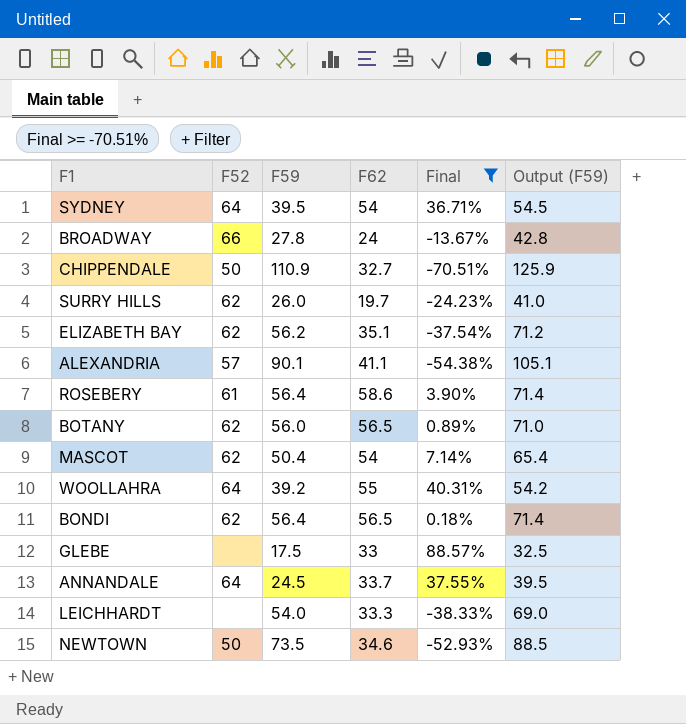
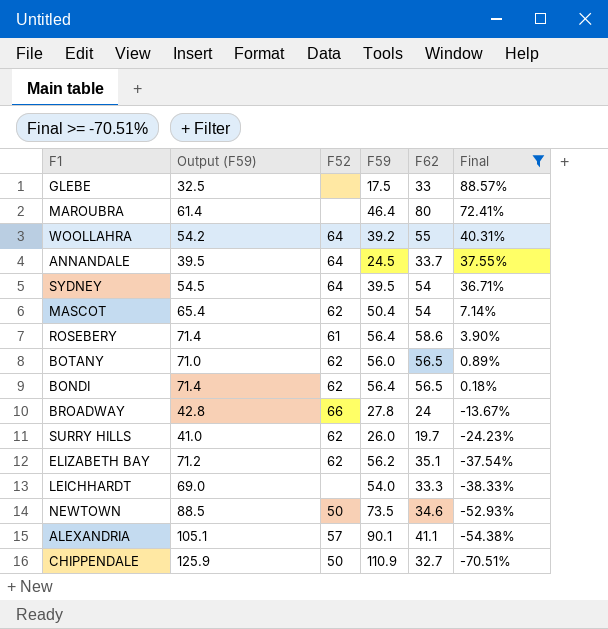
row order: none -> Final descending
column Output (F59) | position: 6 -> 2
row MAROUBRA: none -> 61.4 | none | 46.4 | 80 | 72.41%

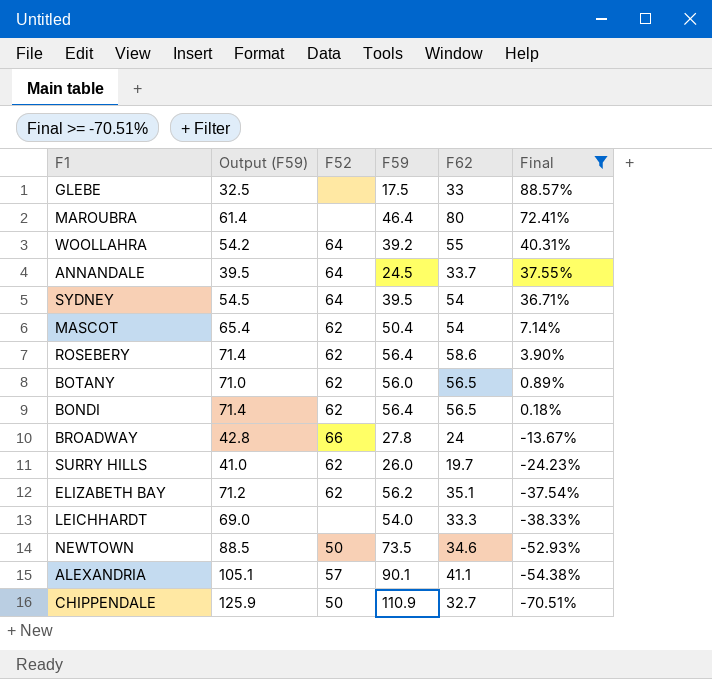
ROSEBERY | F52: 61 -> 62

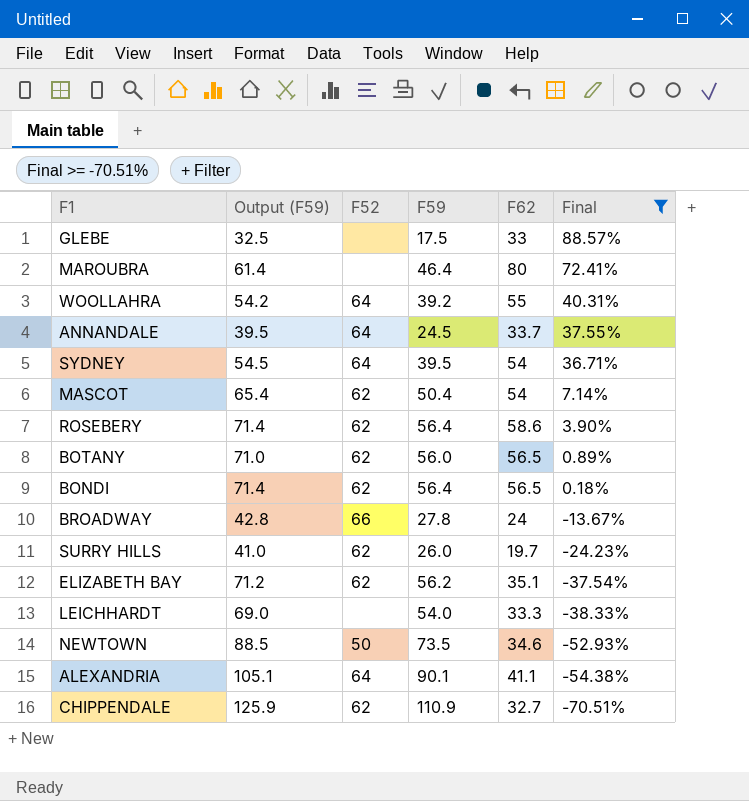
ALEXANDRIA | F52: 57 -> 64
CHIPPENDALE | F52: 50 -> 62

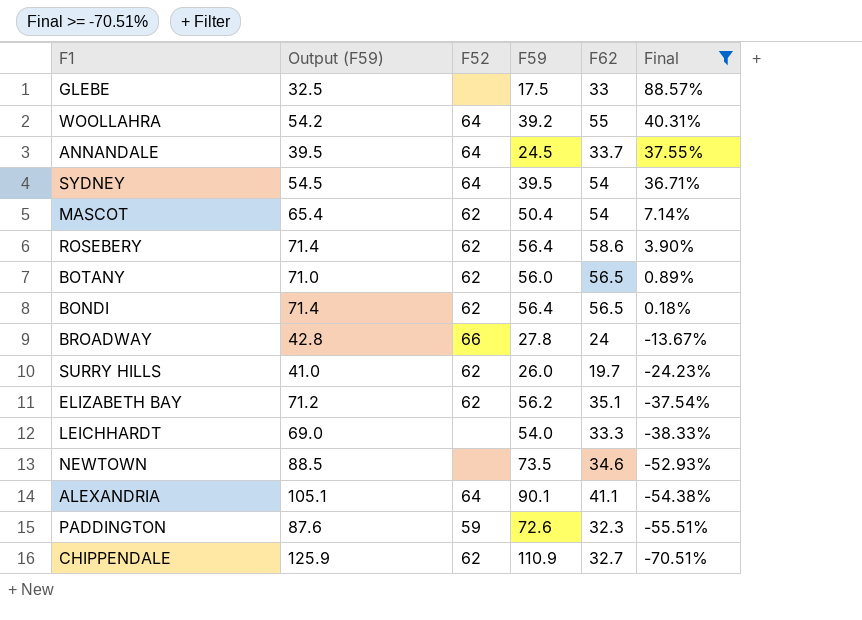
row MAROUBRA: 61.4 | none | 46.4 | 80 | 72.41% -> none
NEWTOWN | F52: 50 -> none
row PADDINGTON: none -> 87.6 | 59 | 72.6 | 32.3 | -55.51%

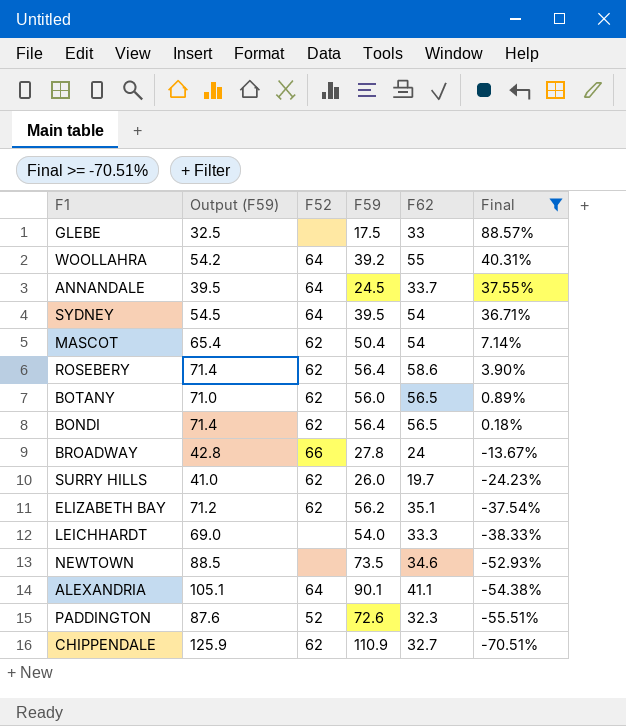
PADDINGTON | F52: 59 -> 52

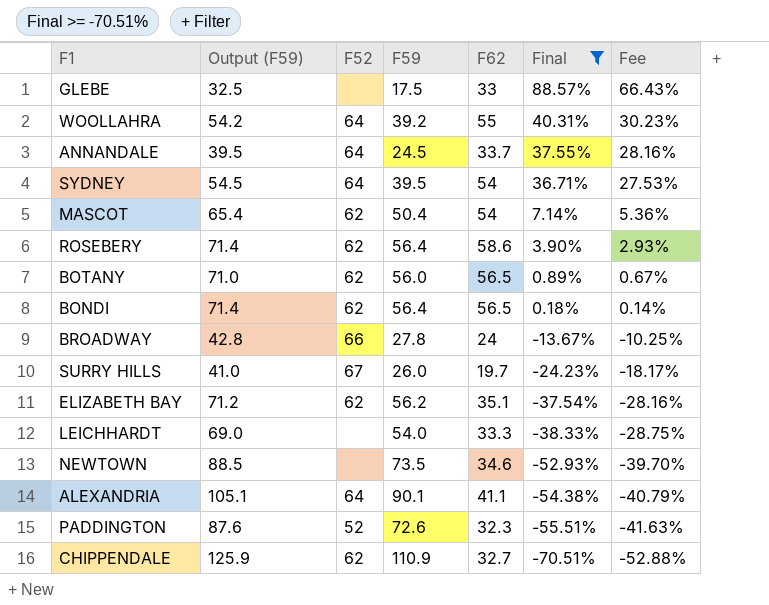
column Fee | formula: none -> [Final] * 0.75
SURRY HILLS | F52: 62 -> 67

